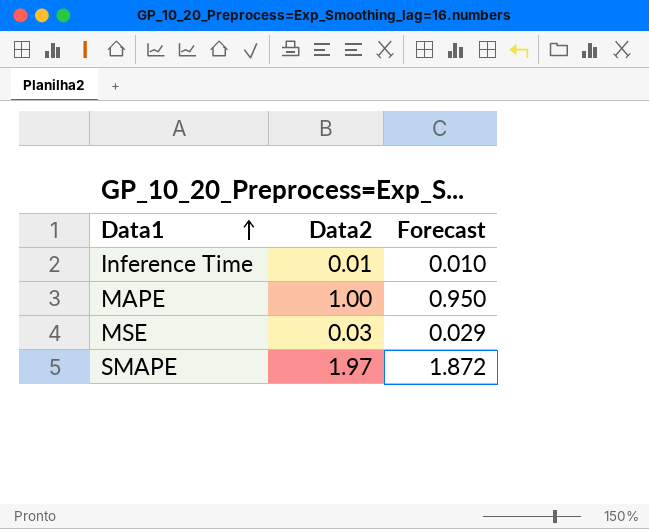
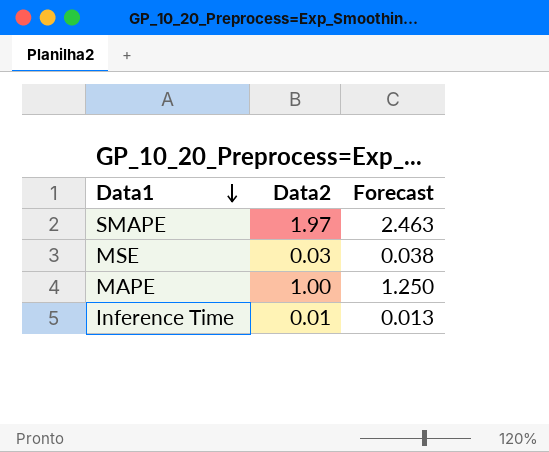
row order: Data1 ascending -> Data1 descending
column Forecast | formula: [Data2] * 0.95 -> [Data2] * 1.25

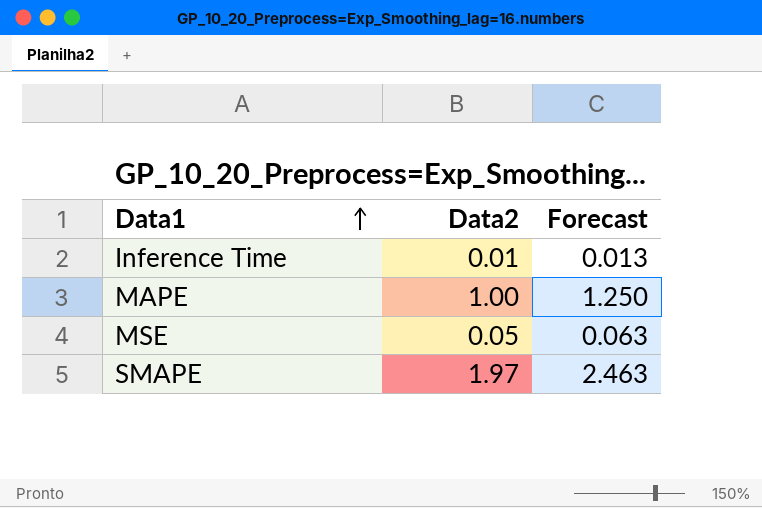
row order: Data1 descending -> Data1 ascending
MSE | Data2: 0.03 -> 0.05
MSE | Forecast: 0.038 -> 0.063

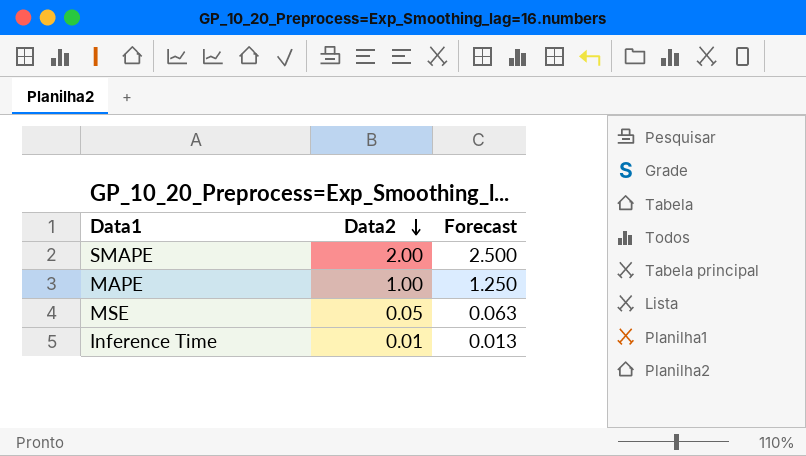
row order: Data1 ascending -> Data2 descending
SMAPE | Data2: 1.97 -> 2.00
SMAPE | Forecast: 2.463 -> 2.500

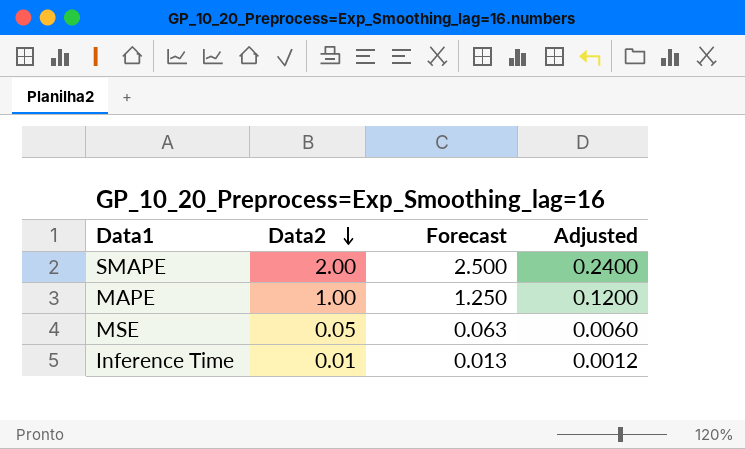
column Adjusted | formula: none -> [Data2] * 0.12

